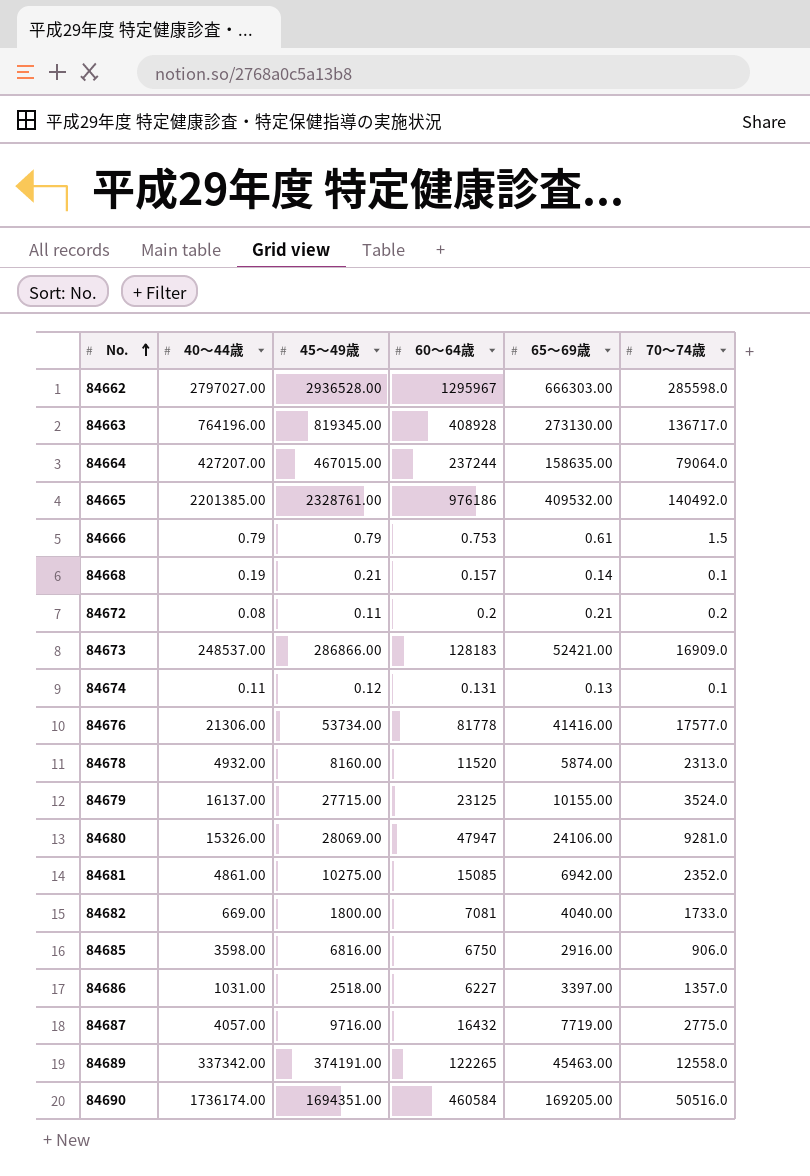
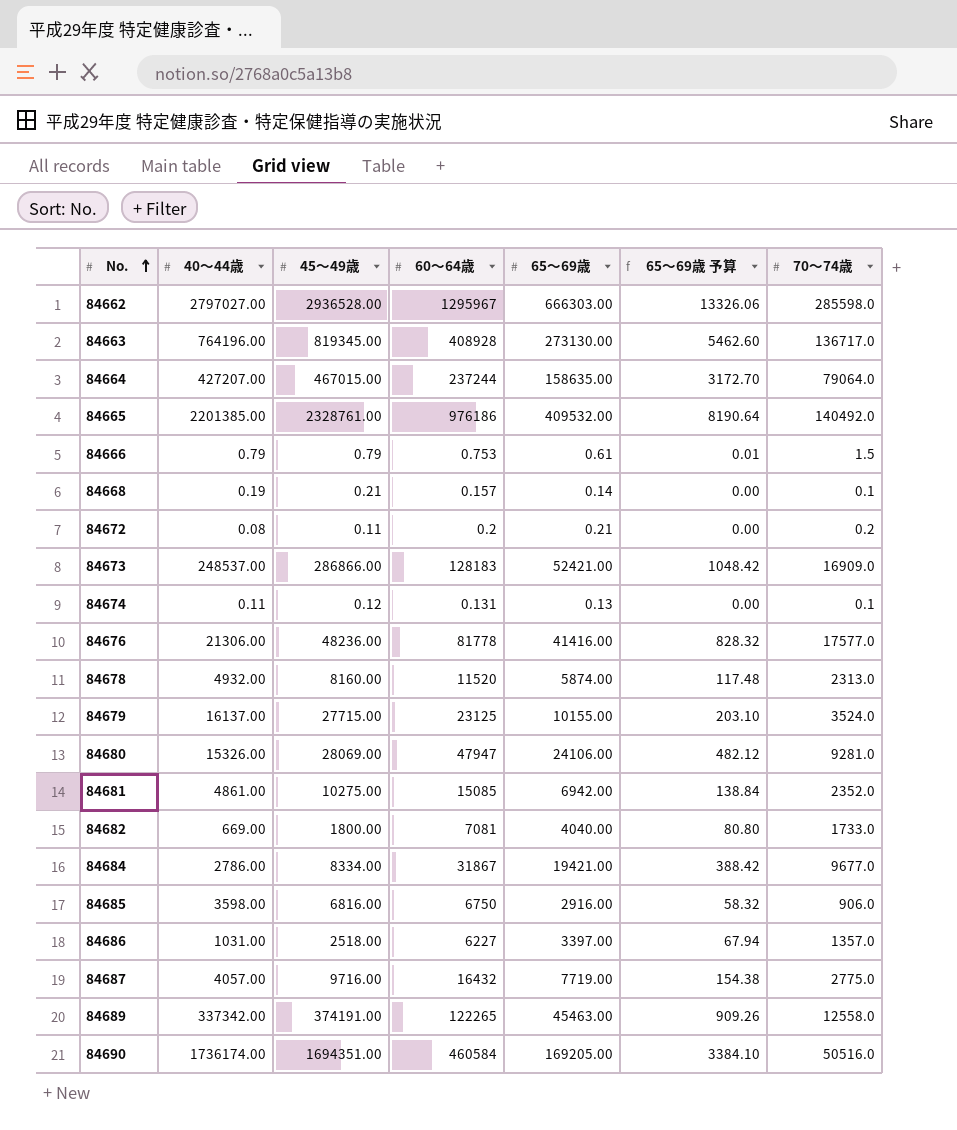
column 65～69歳 予算 | formula: none -> [65～69歳] * 0.02
84676 | 45～49歳: 53734.00 -> 48236.00
row 84684: none -> 2786.00 | 8334.00 | 31867 | 19421.00 | 388.42 | 9677.0

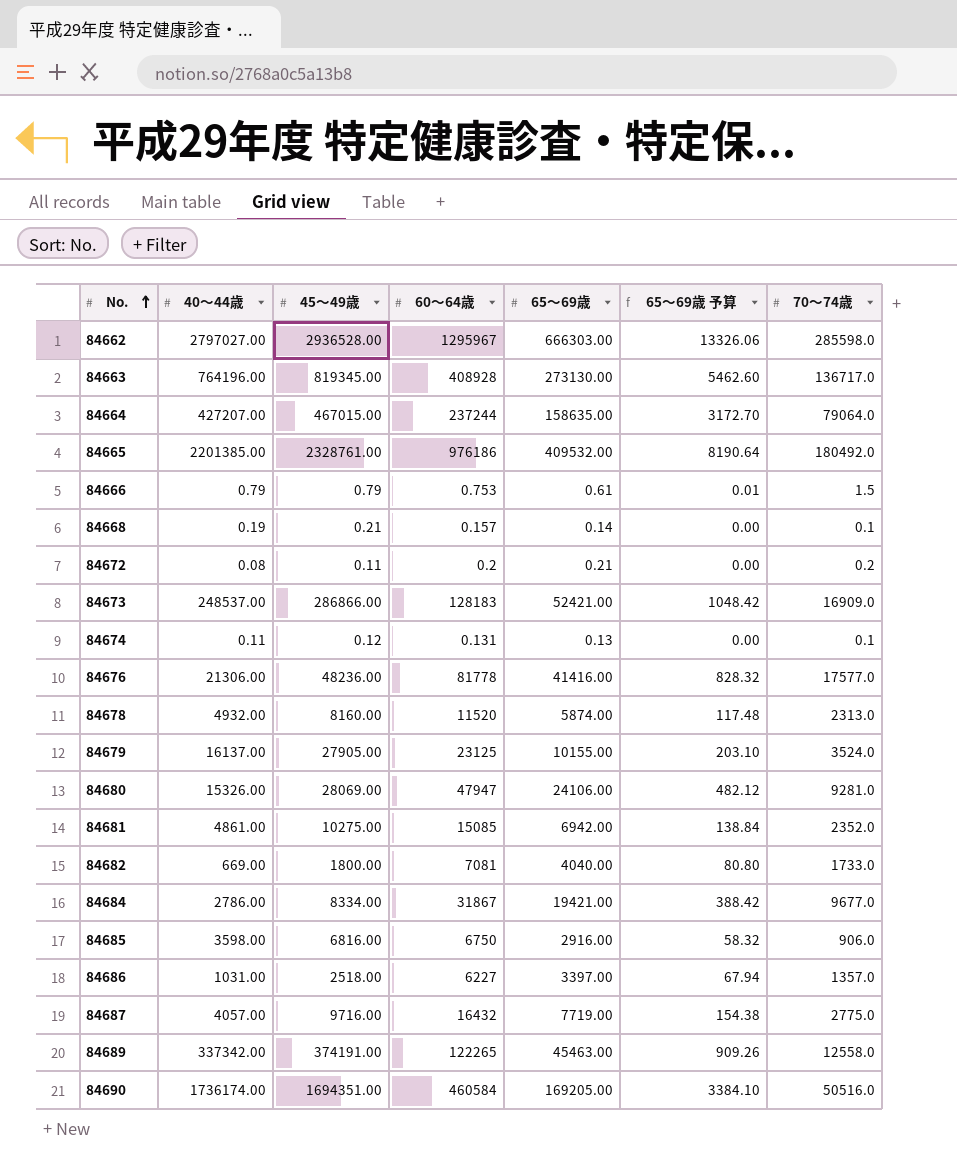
84665 | 70～74歳: 140492.0 -> 180492.0
84679 | 45～49歳: 27715.00 -> 27905.00

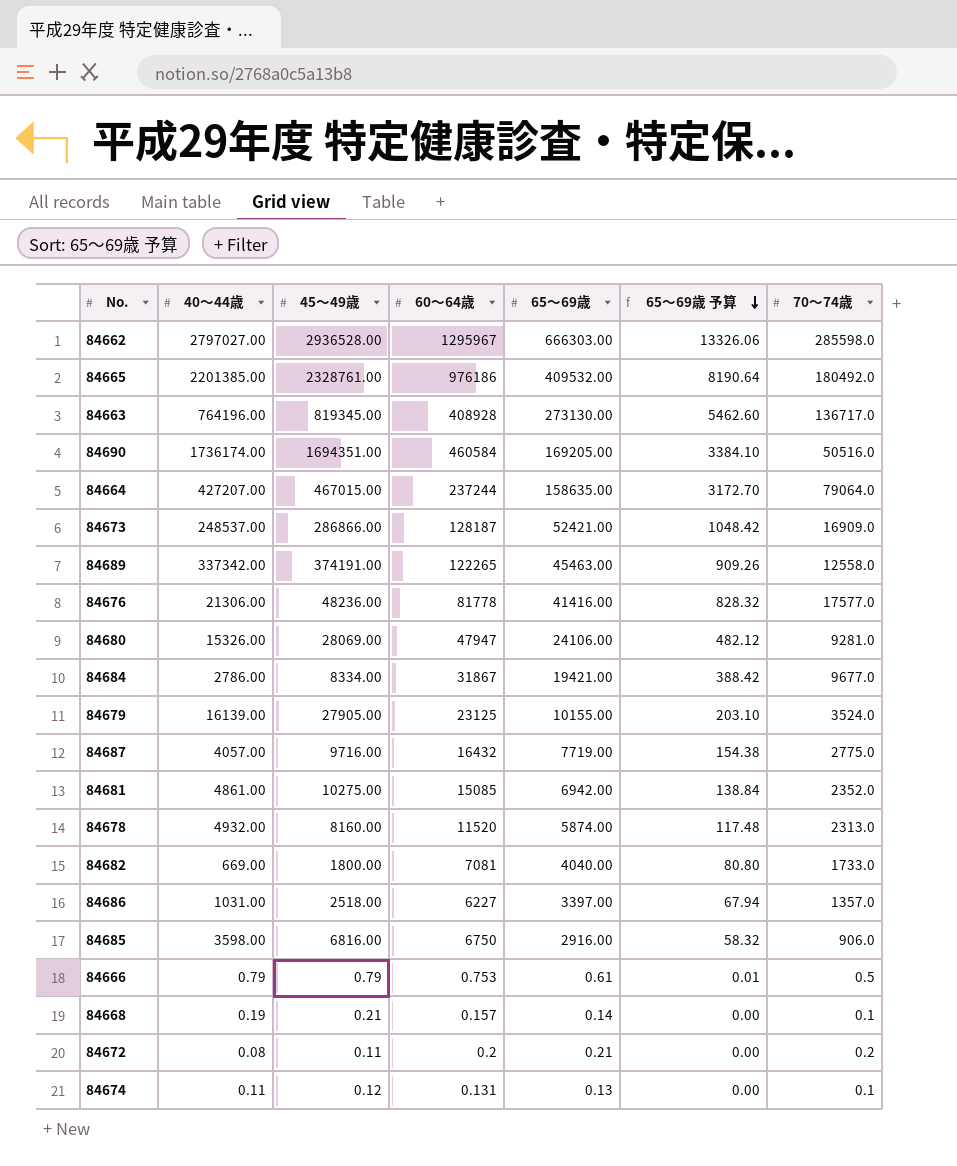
row order: No. ascending -> 65～69歳 予算 descending
84673 | 60～64歳: 128183 -> 128187
84679 | 40～44歳: 16137.00 -> 16139.00
84666 | 70～74歳: 1.5 -> 0.5

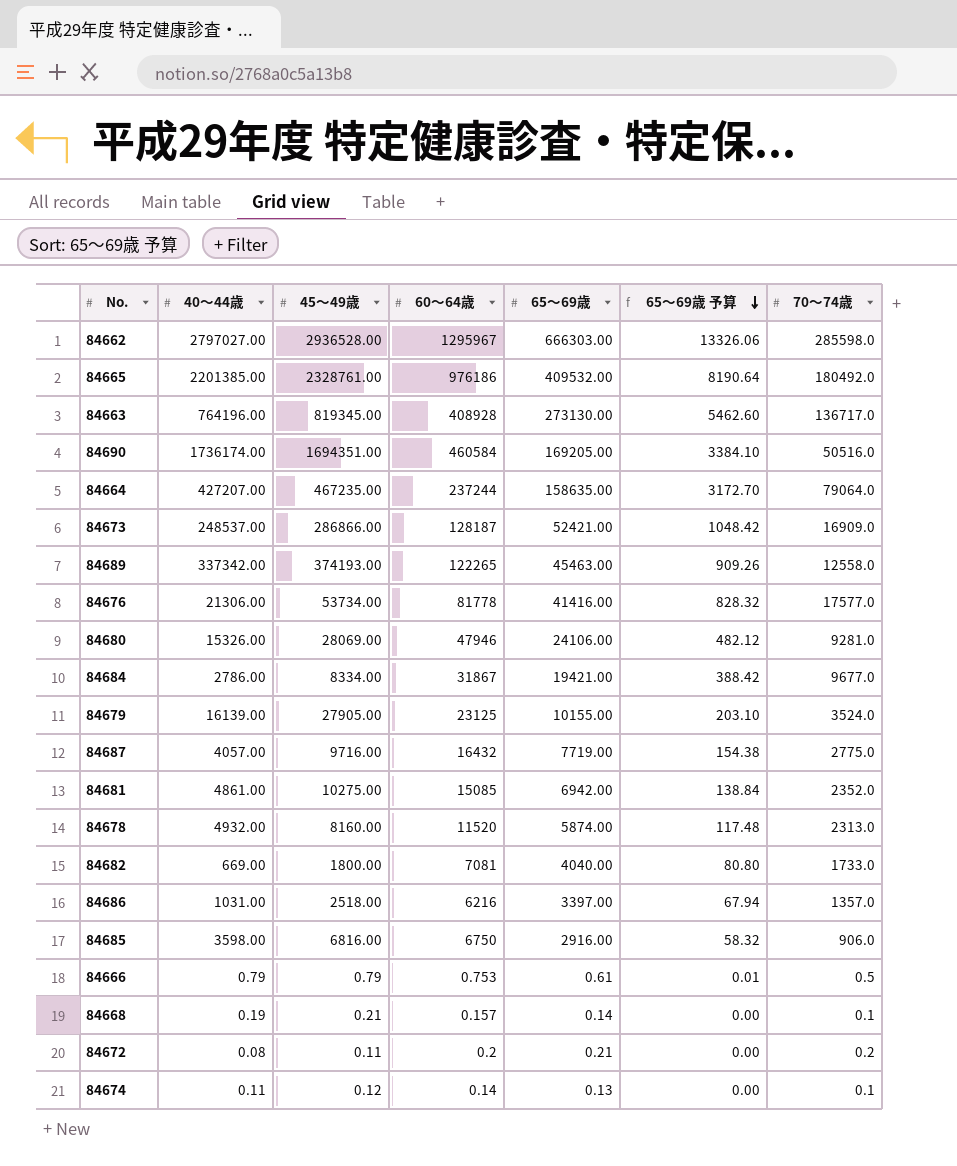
84664 | 45～49歳: 467015.00 -> 467235.00
84689 | 45～49歳: 374191.00 -> 374193.00
84676 | 45～49歳: 48236.00 -> 53734.00
84680 | 60～64歳: 47947 -> 47946
84686 | 60～64歳: 6227 -> 6216
84674 | 60～64歳: 0.131 -> 0.14

